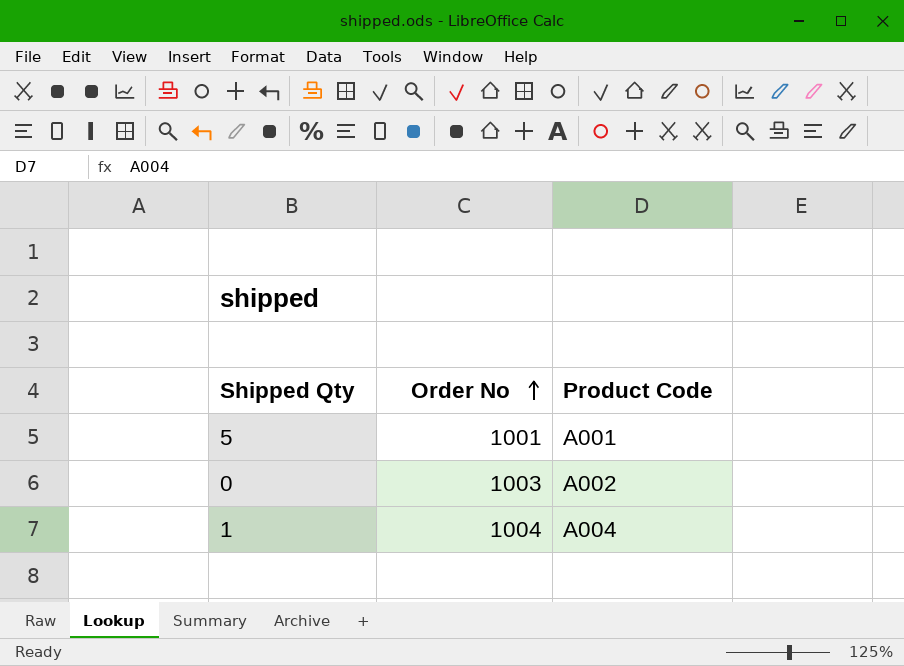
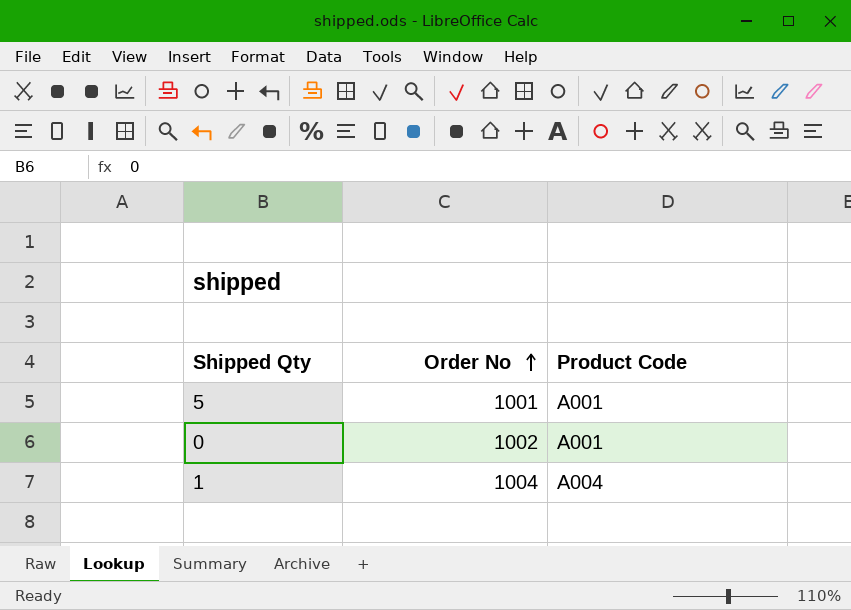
0 | Order No: 1003 -> 1002
0 | Product Code: A002 -> A001

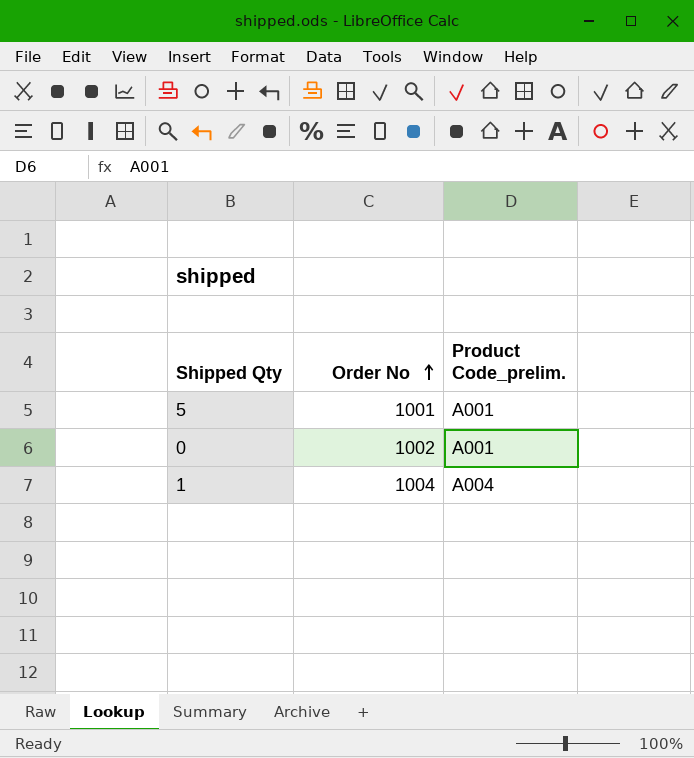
column name: Product Code -> Product Code_prelim.

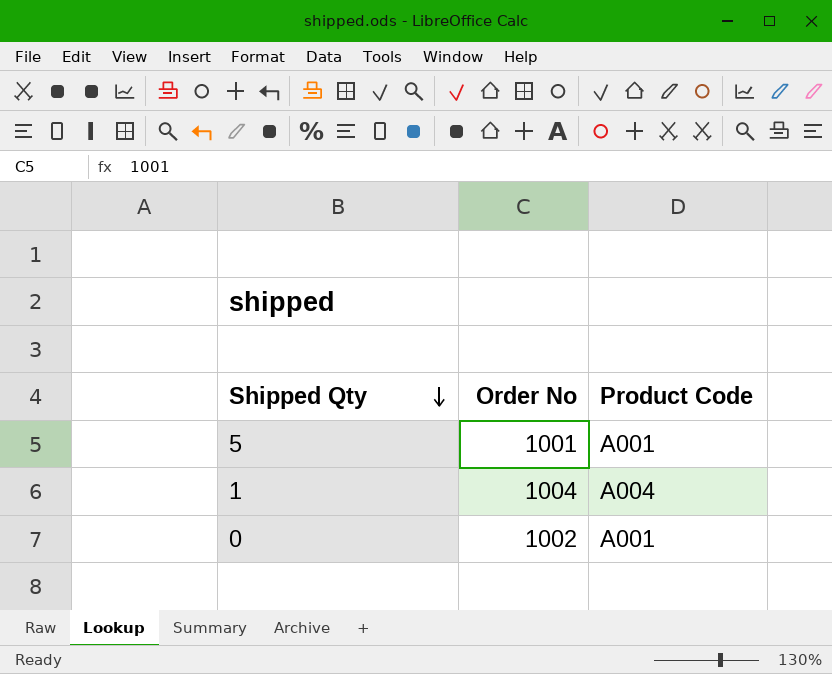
row order: Order No ascending -> Shipped Qty descending
column name: Product Code_prelim. -> Product Code

